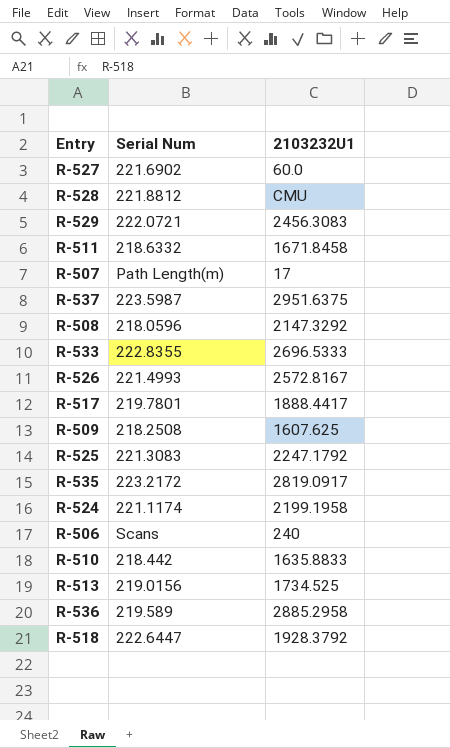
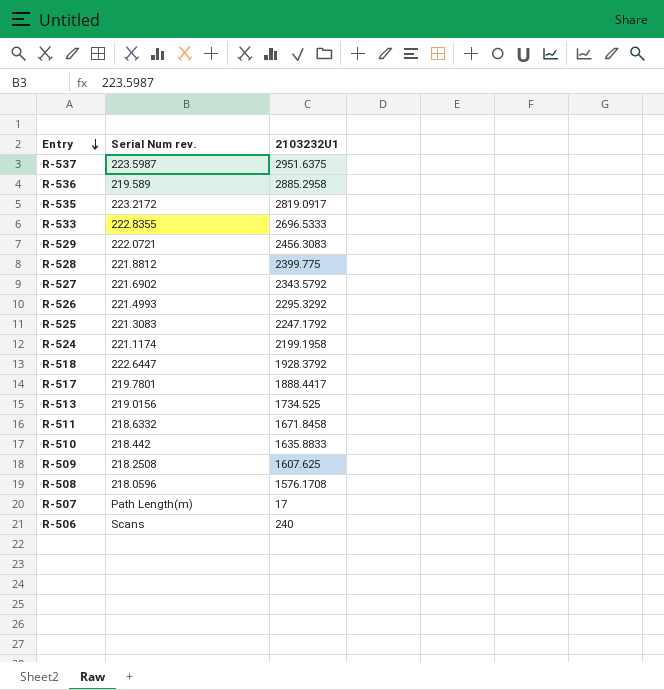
row order: none -> Entry descending
column name: Serial Num -> Serial Num rev.
R-528 | 2103232U1: CMU -> 2399.775
R-527 | 2103232U1: 60.0 -> 2343.5792
R-526 | 2103232U1: 2572.8167 -> 2295.3292
R-508 | 2103232U1: 2147.3292 -> 1576.1708

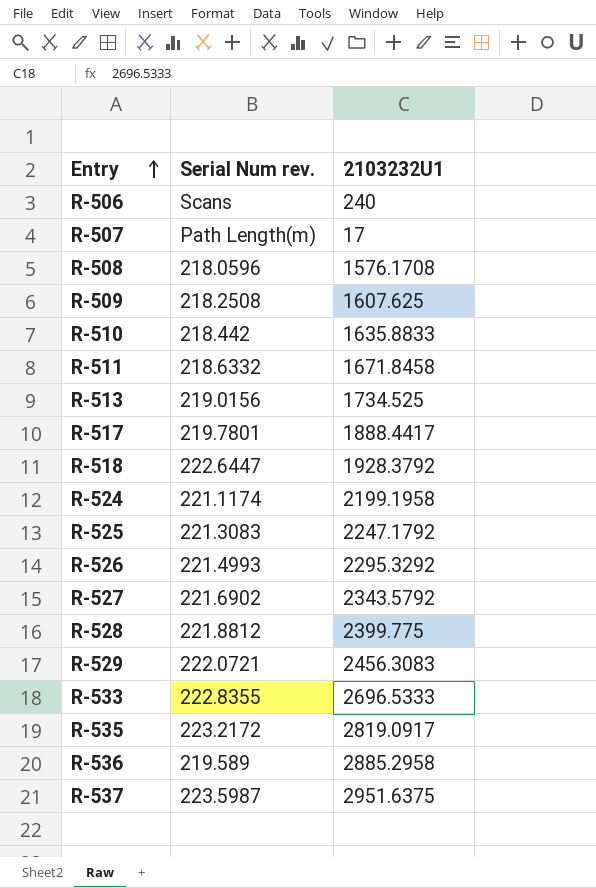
row order: Entry descending -> Entry ascending

